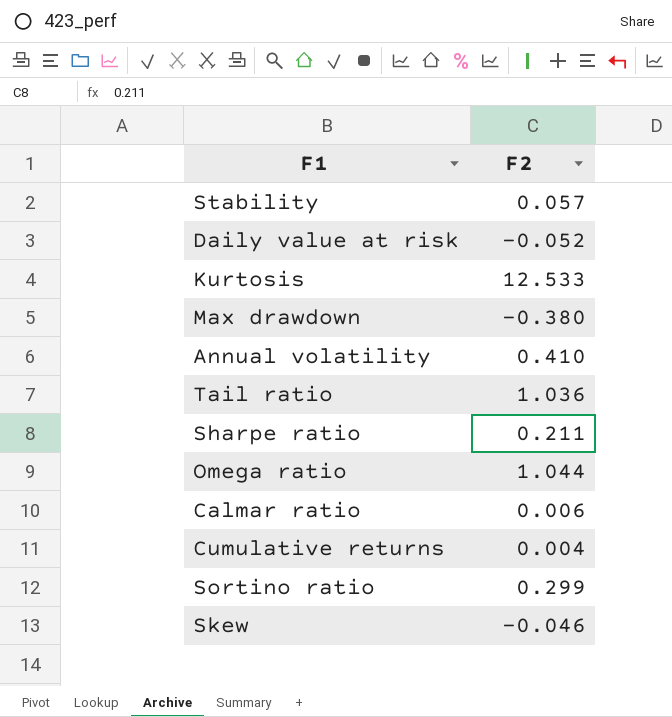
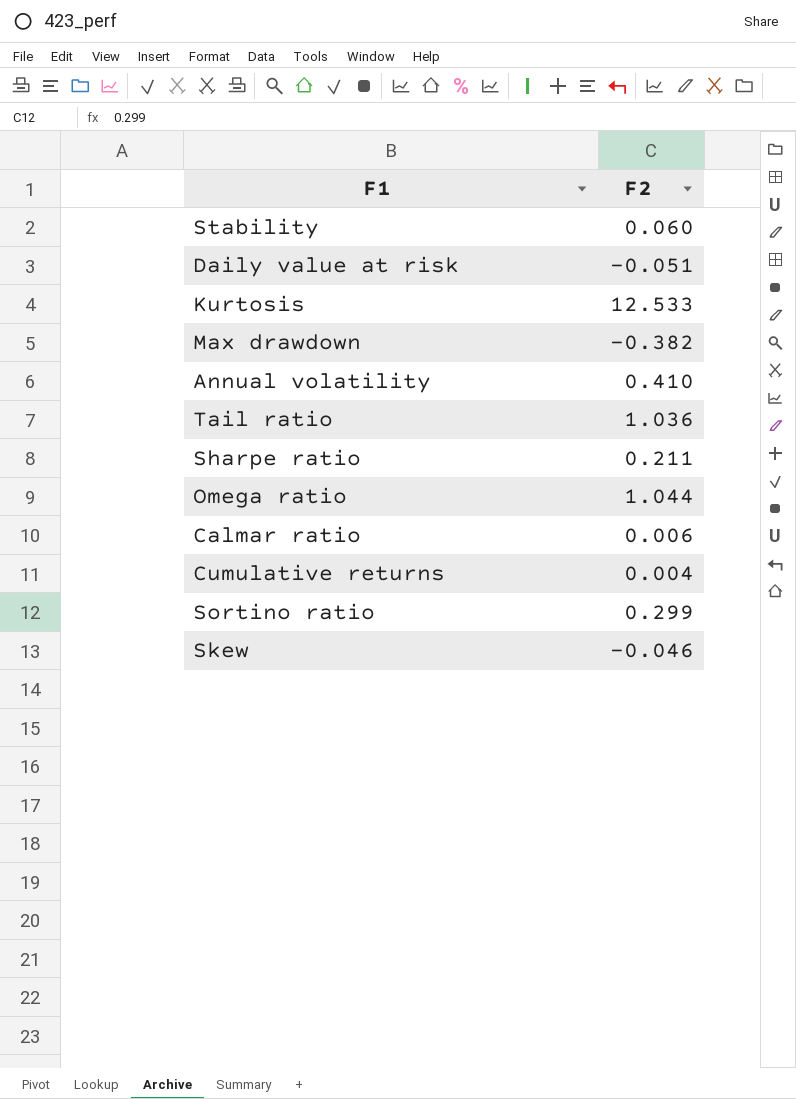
Stability | F2: 0.057 -> 0.060
Daily value at risk | F2: -0.052 -> -0.051
Max drawdown | F2: -0.380 -> -0.382

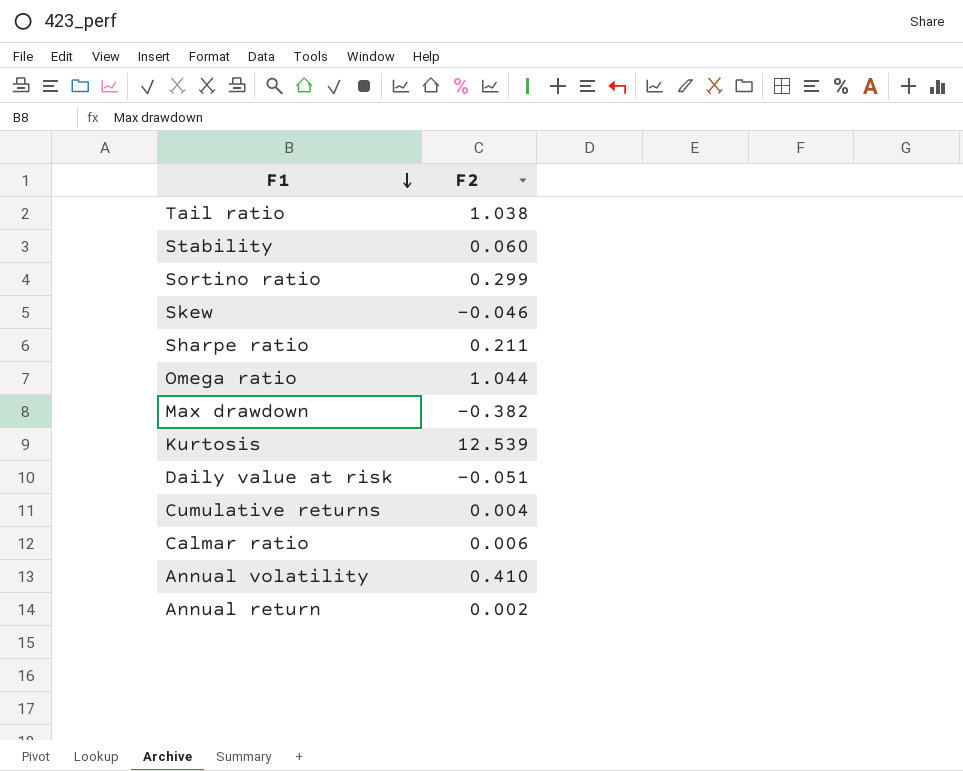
row order: none -> F1 descending
Tail ratio | F2: 1.036 -> 1.038
Kurtosis | F2: 12.533 -> 12.539
row Annual return: none -> 0.002

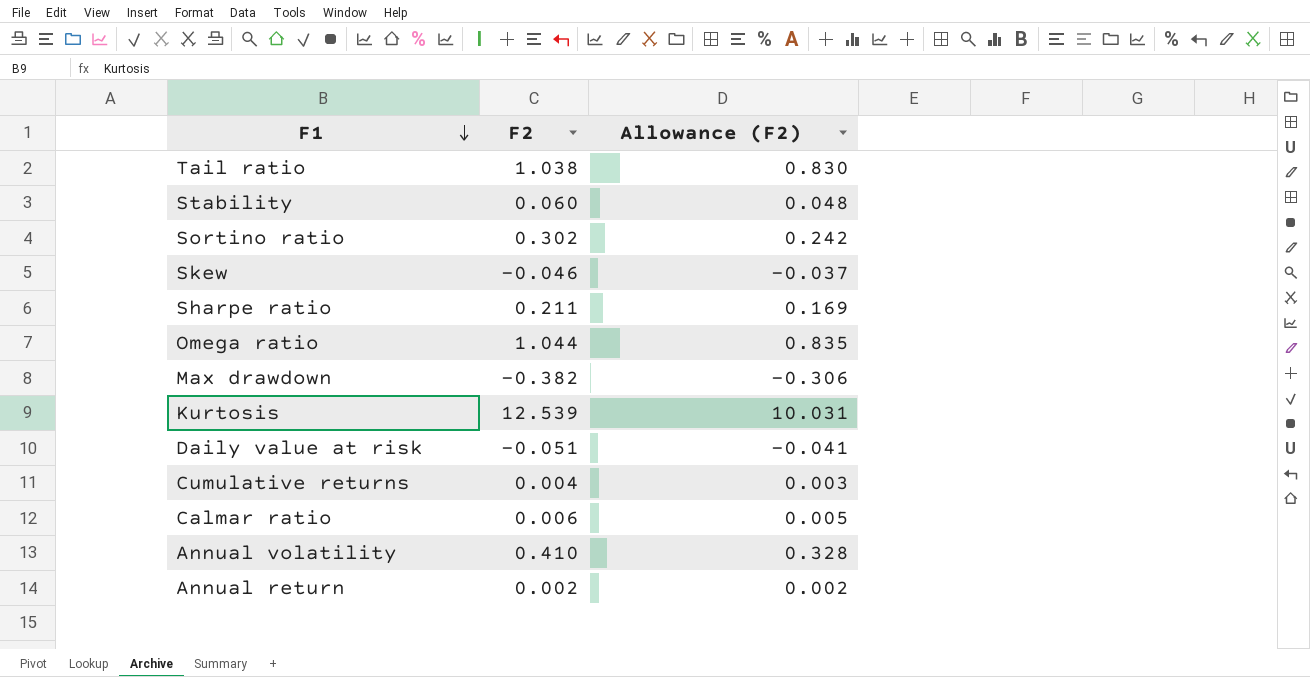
column Allowance (F2) | formula: none -> [F2] * 0.8
Sortino ratio | F2: 0.299 -> 0.302

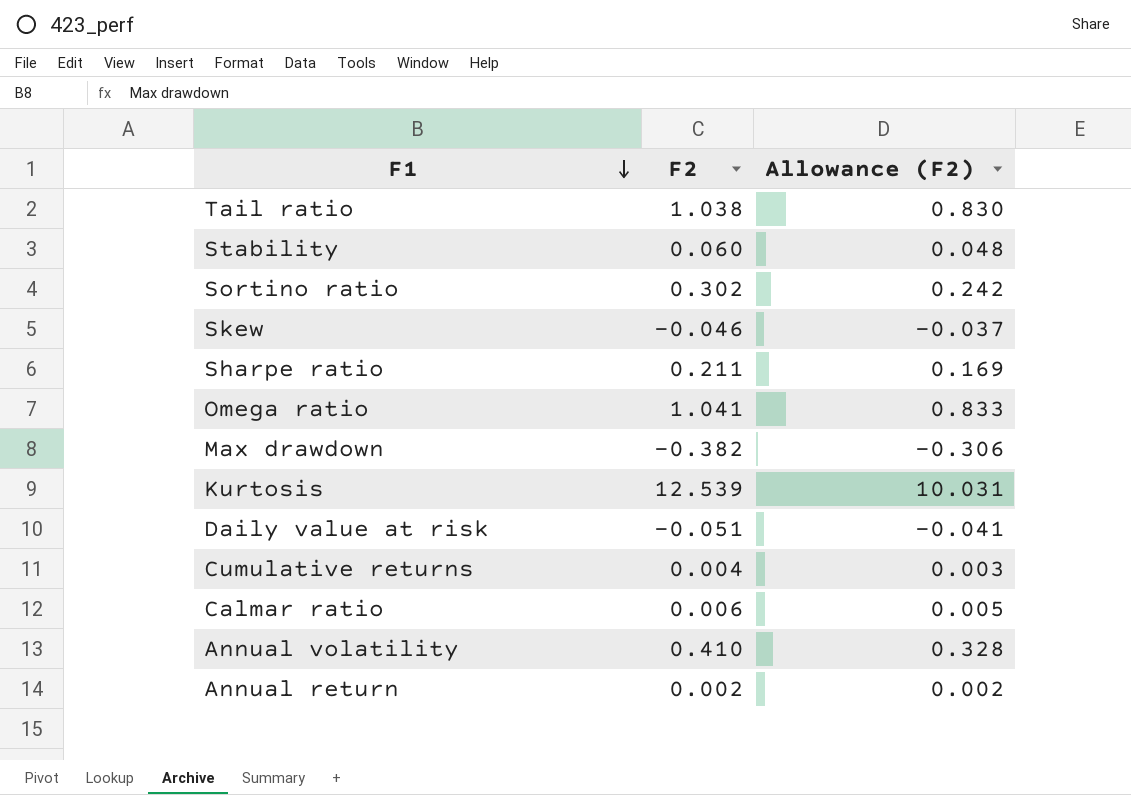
Omega ratio | F2: 1.044 -> 1.041
Omega ratio | Allowance (F2): 0.835 -> 0.833

